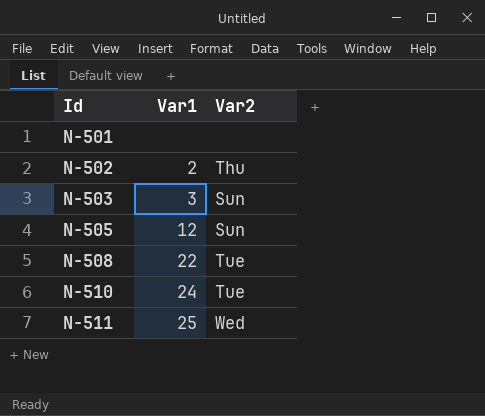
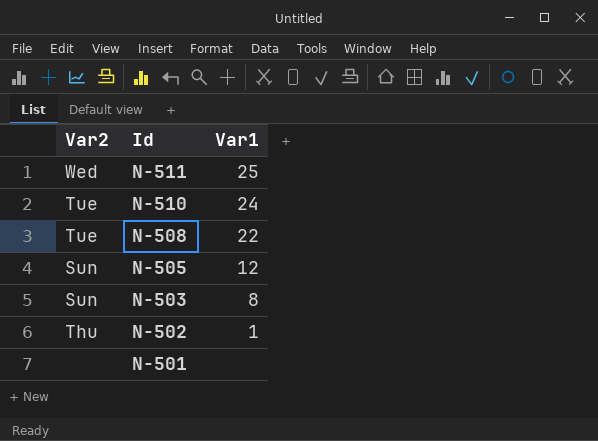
row order: Id ascending -> Id descending
column Var2 | position: 3 -> 1
N-503 | Var1: 3 -> 8
N-502 | Var1: 2 -> 1

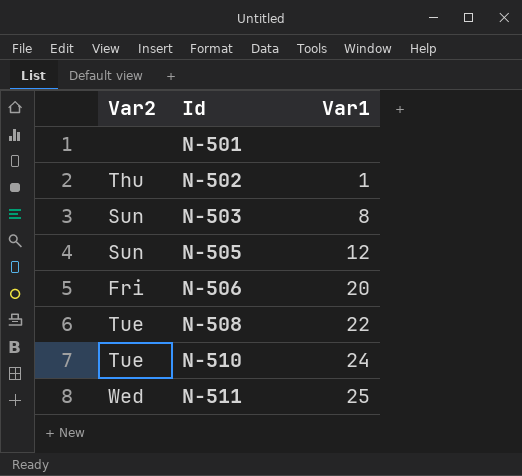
row order: Id descending -> Id ascending
row N-506: none -> Fri | 20

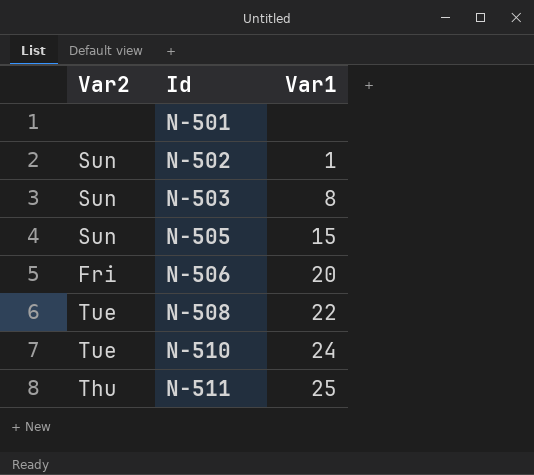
N-502 | Var2: Thu -> Sun
N-505 | Var1: 12 -> 15
N-511 | Var2: Wed -> Thu

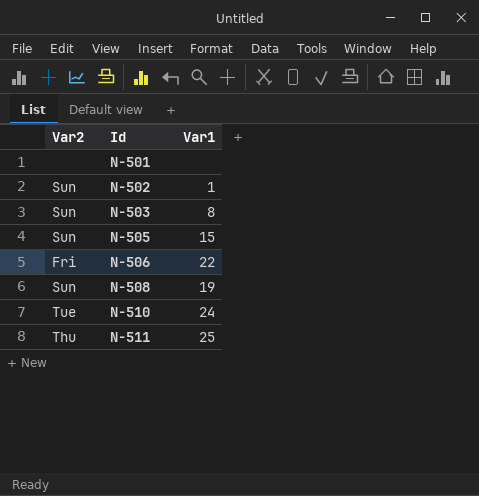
N-506 | Var1: 20 -> 22
N-508 | Var2: Tue -> Sun
N-508 | Var1: 22 -> 19

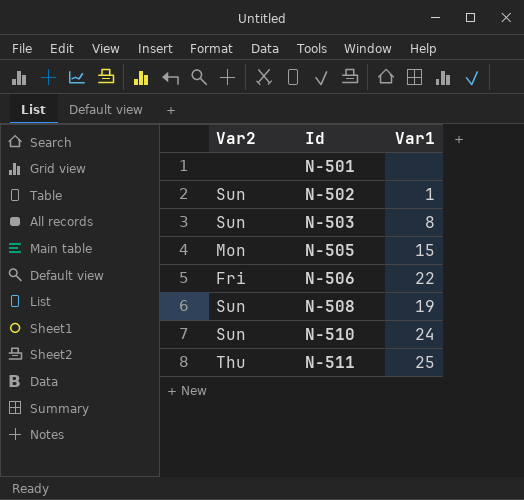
N-505 | Var2: Sun -> Mon
N-510 | Var2: Tue -> Sun

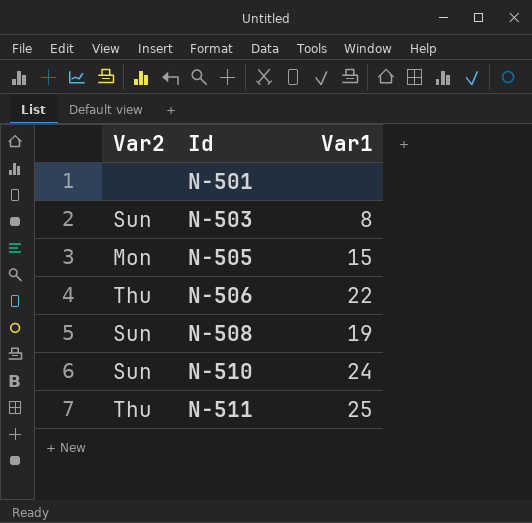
row N-502: Sun | 1 -> none
N-506 | Var2: Fri -> Thu

